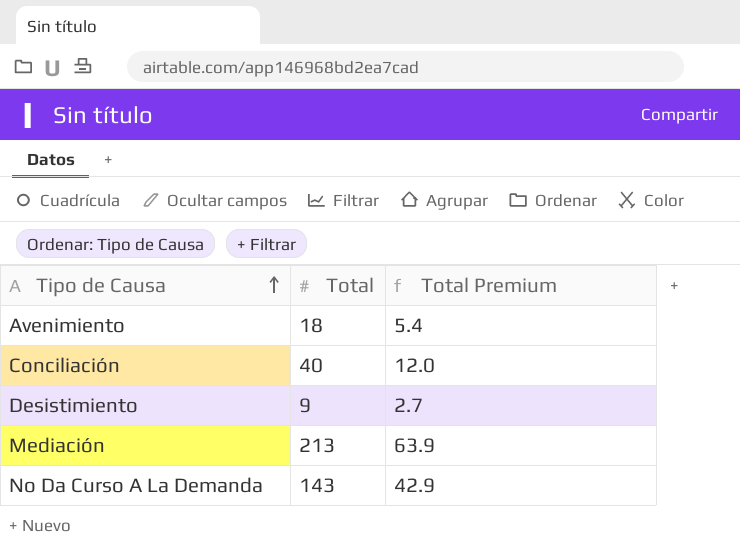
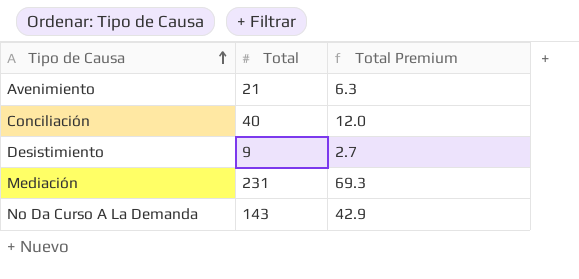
Avenimiento | Total: 18 -> 21
Avenimiento | Total Premium: 5.4 -> 6.3
Mediación | Total: 213 -> 231
Mediación | Total Premium: 63.9 -> 69.3

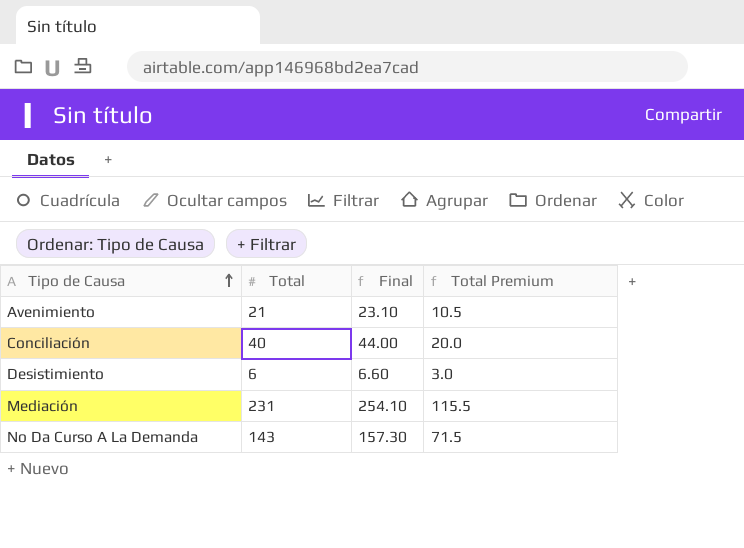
column Final | formula: none -> [Total] * 1.1
column Total Premium | formula: [Total] * 0.3 -> [Total] * 0.5
Desistimiento | Total: 9 -> 6

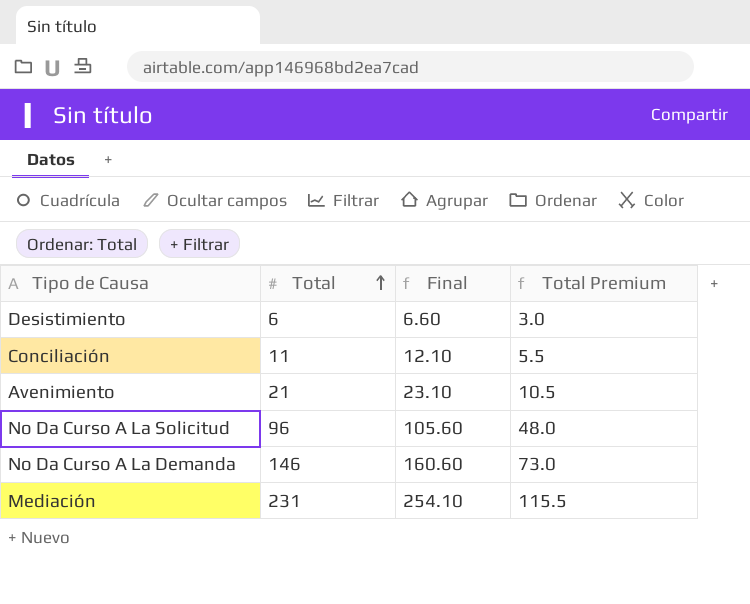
row order: Tipo de Causa ascending -> Total ascending
Conciliación | Total: 40 -> 11
Conciliación | Final: 44.00 -> 12.10
Conciliación | Total Premium: 20.0 -> 5.5
row No Da Curso A La Solicitud: none -> 96 | 105.60 | 48.0
No Da Curso A La Demanda | Total: 143 -> 146
No Da Curso A La Demanda | Final: 157.30 -> 160.60
No Da Curso A La Demanda | Total Premium: 71.5 -> 73.0

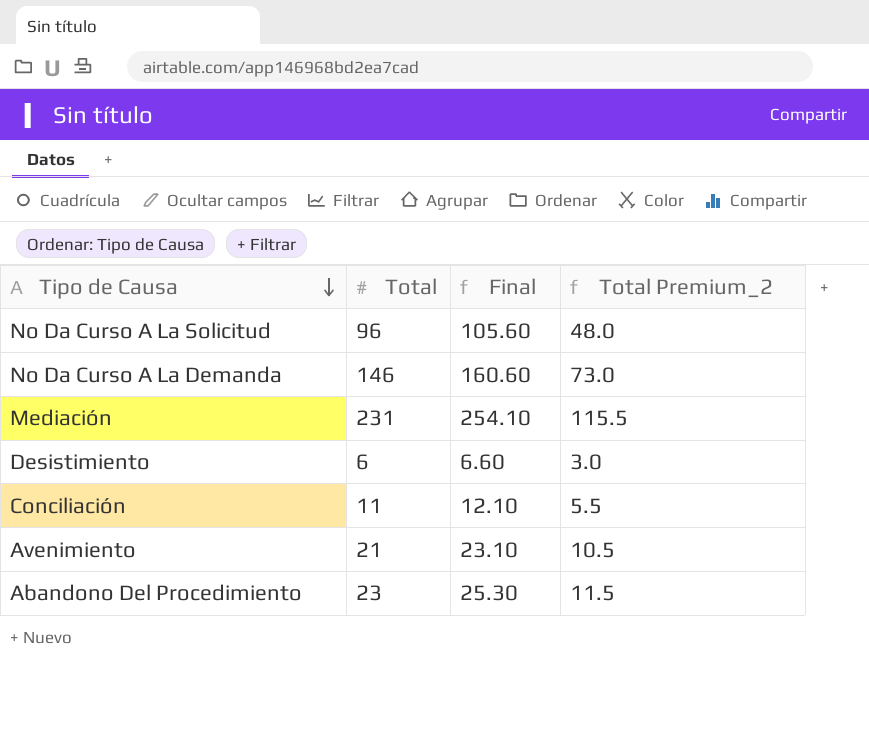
row order: Total ascending -> Tipo de Causa descending
column name: Total Premium -> Total Premium_2
row Abandono Del Procedimiento: none -> 23 | 25.30 | 11.5

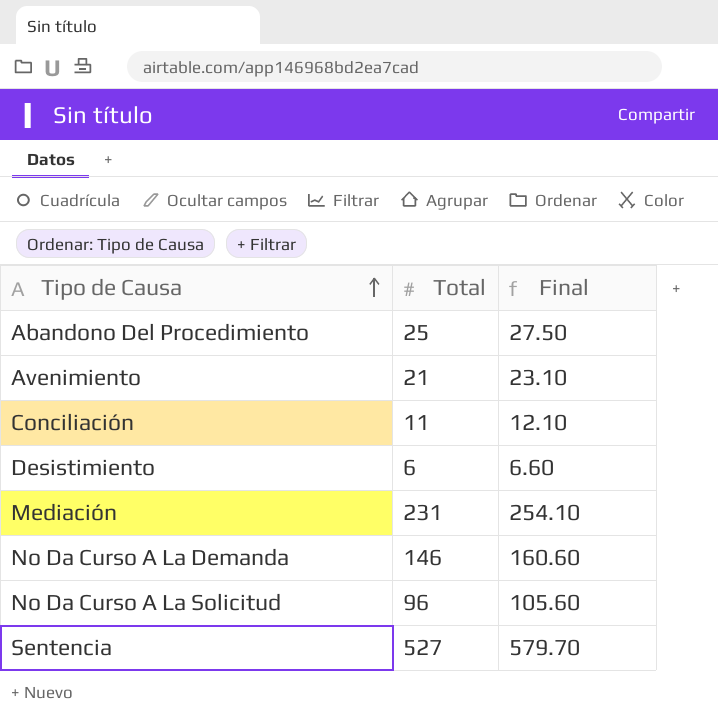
row order: Tipo de Causa descending -> Tipo de Causa ascending
column Total Premium_2 | formula: [Total] * 0.5 -> none
Abandono Del Procedimiento | Total: 23 -> 25
Abandono Del Procedimiento | Final: 25.30 -> 27.50
row Sentencia: none -> 527 | 579.70

